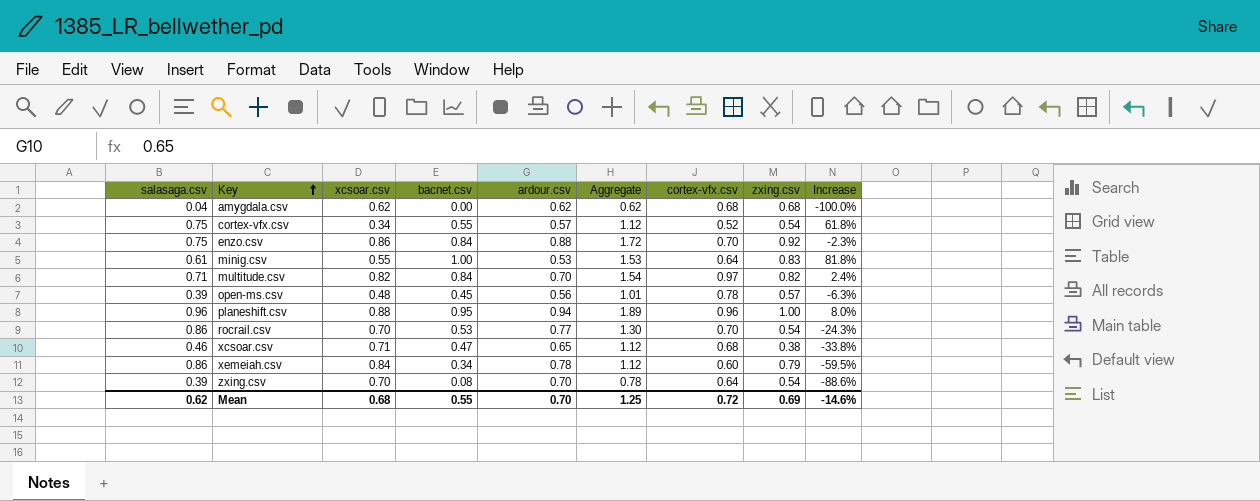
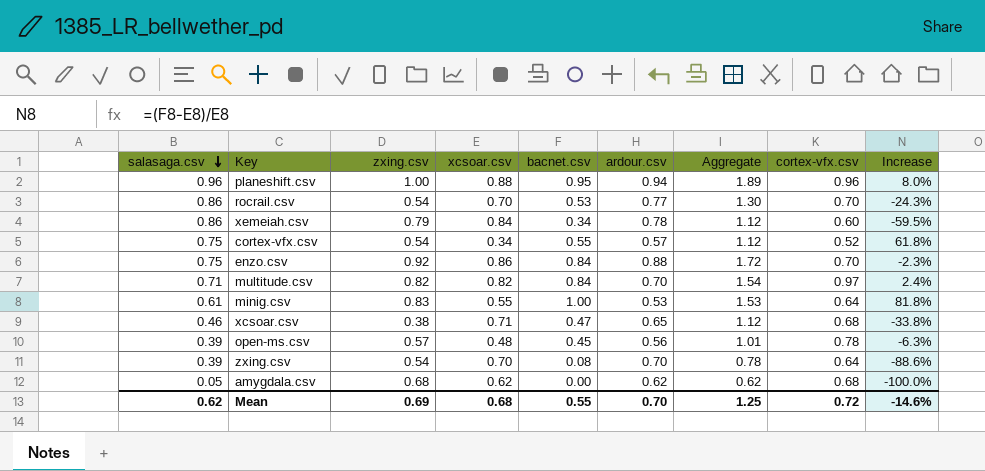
row order: Key ascending -> salasaga.csv descending
column zxing.csv | position: 8 -> 3
amygdala.csv | salasaga.csv: 0.04 -> 0.05

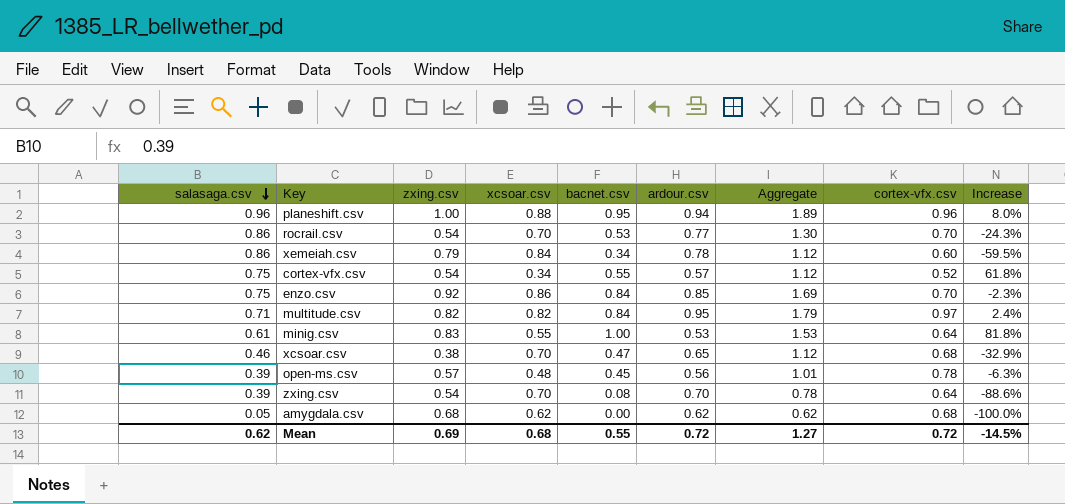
enzo.csv | ardour.csv: 0.88 -> 0.85
enzo.csv | Aggregate: 1.72 -> 1.69
multitude.csv | ardour.csv: 0.70 -> 0.95
multitude.csv | Aggregate: 1.54 -> 1.79
xcsoar.csv | xcsoar.csv: 0.71 -> 0.70
xcsoar.csv | Increase: -33.8% -> -32.9%
Mean | ardour.csv: 0.70 -> 0.72
Mean | Aggregate: 1.25 -> 1.27
Mean | Increase: -14.6% -> -14.5%

